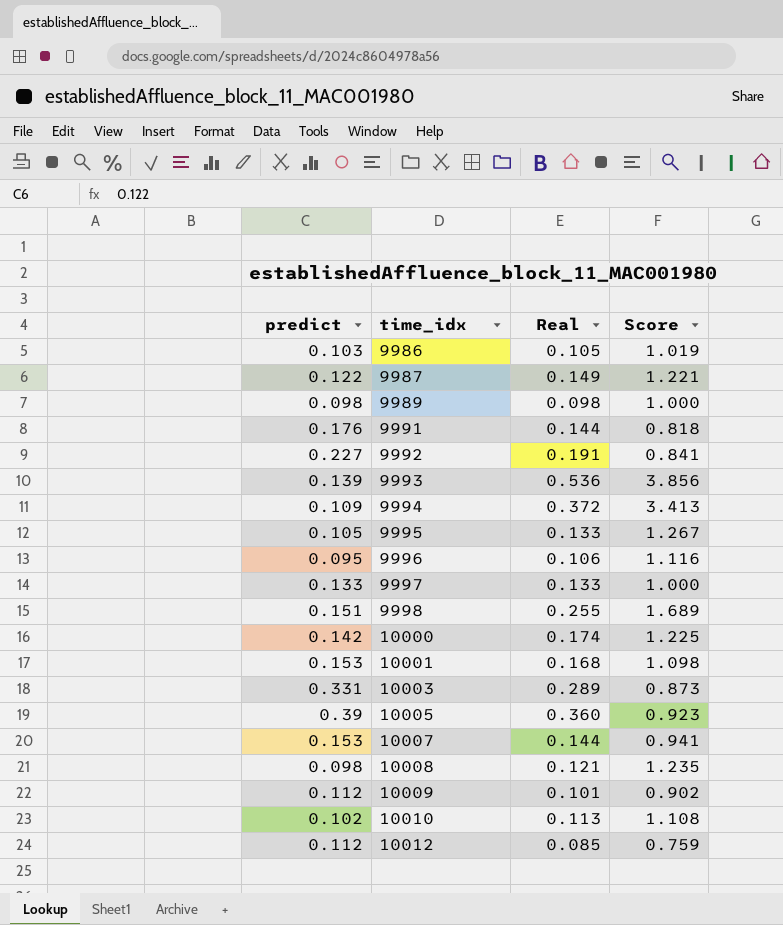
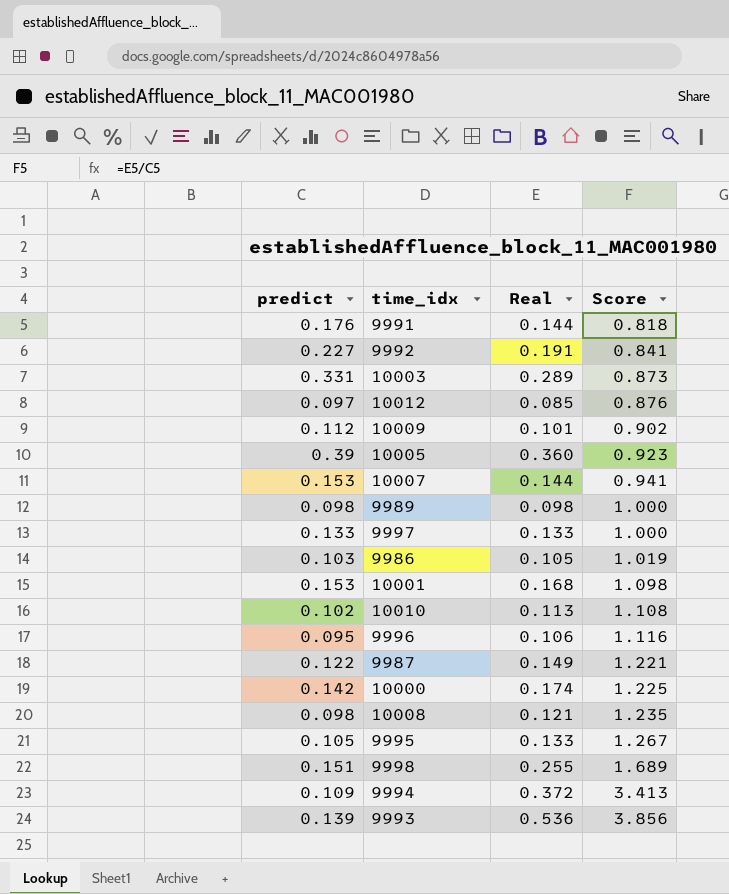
row order: time_idx ascending -> Score ascending
10012 | predict: 0.112 -> 0.097
10012 | Score: 0.759 -> 0.876

